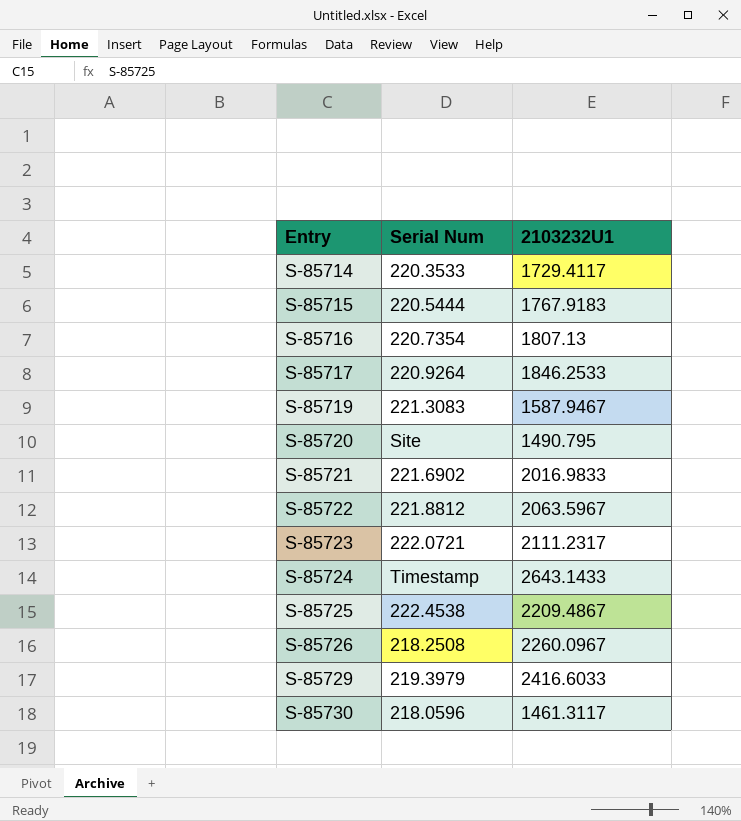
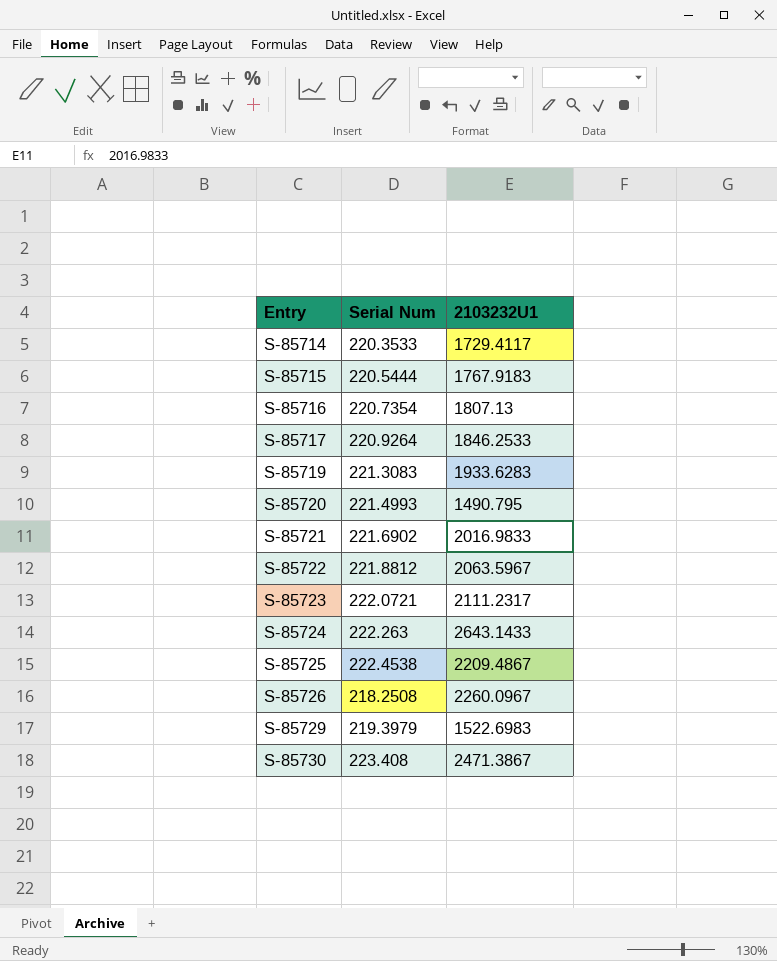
S-85719 | 2103232U1: 1587.9467 -> 1933.6283
S-85720 | Serial Num: Site -> 221.4993
S-85724 | Serial Num: Timestamp -> 222.263
S-85729 | 2103232U1: 2416.6033 -> 1522.6983
S-85730 | Serial Num: 218.0596 -> 223.408
S-85730 | 2103232U1: 1461.3117 -> 2471.3867

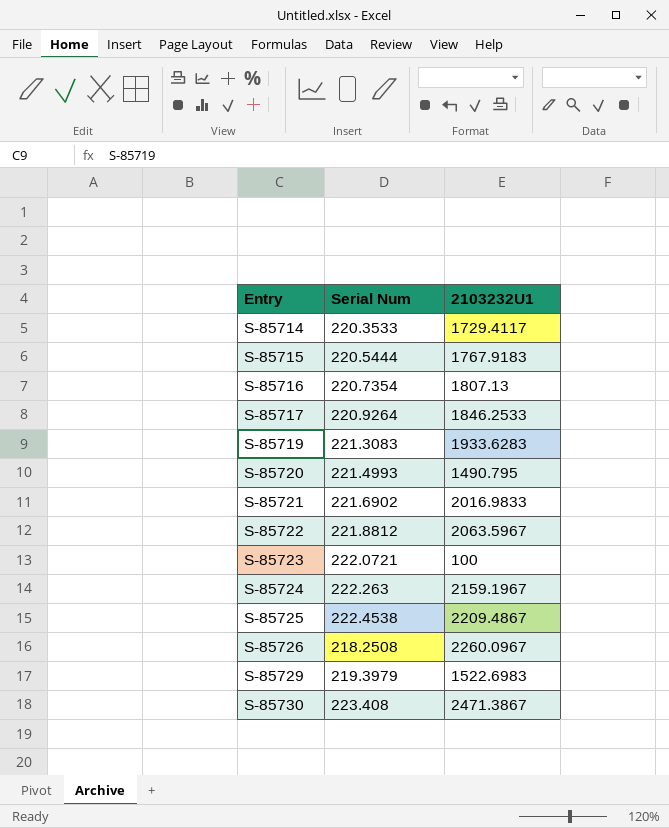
S-85723 | 2103232U1: 2111.2317 -> 100
S-85724 | 2103232U1: 2643.1433 -> 2159.1967

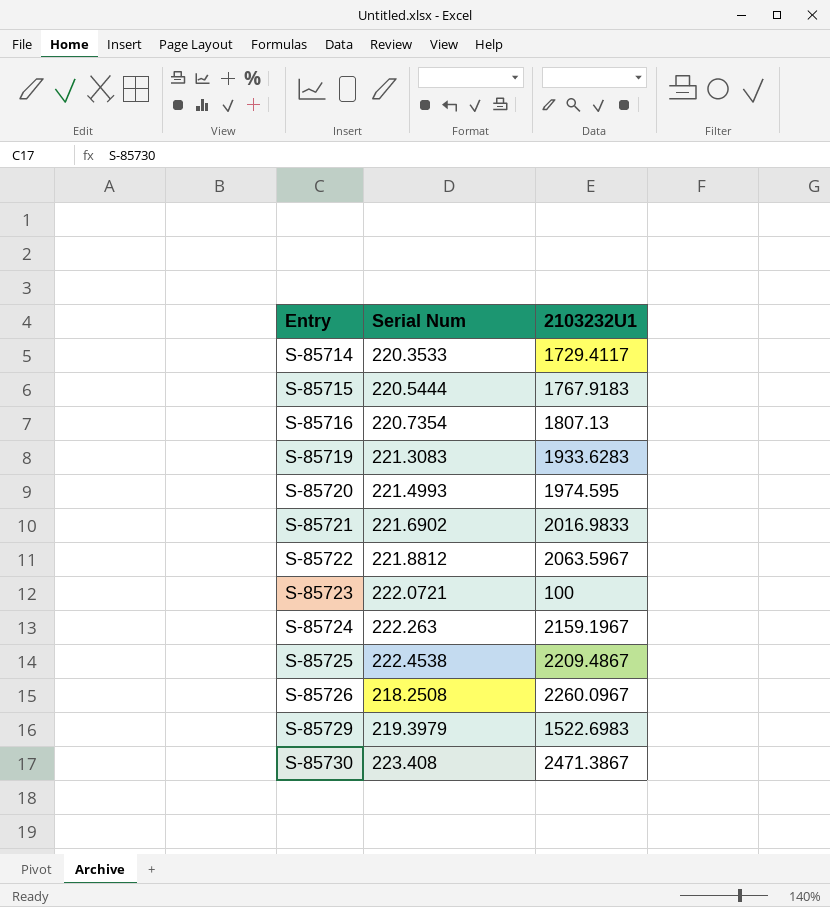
row S-85717: 220.9264 | 1846.2533 -> none
S-85720 | 2103232U1: 1490.795 -> 1974.595

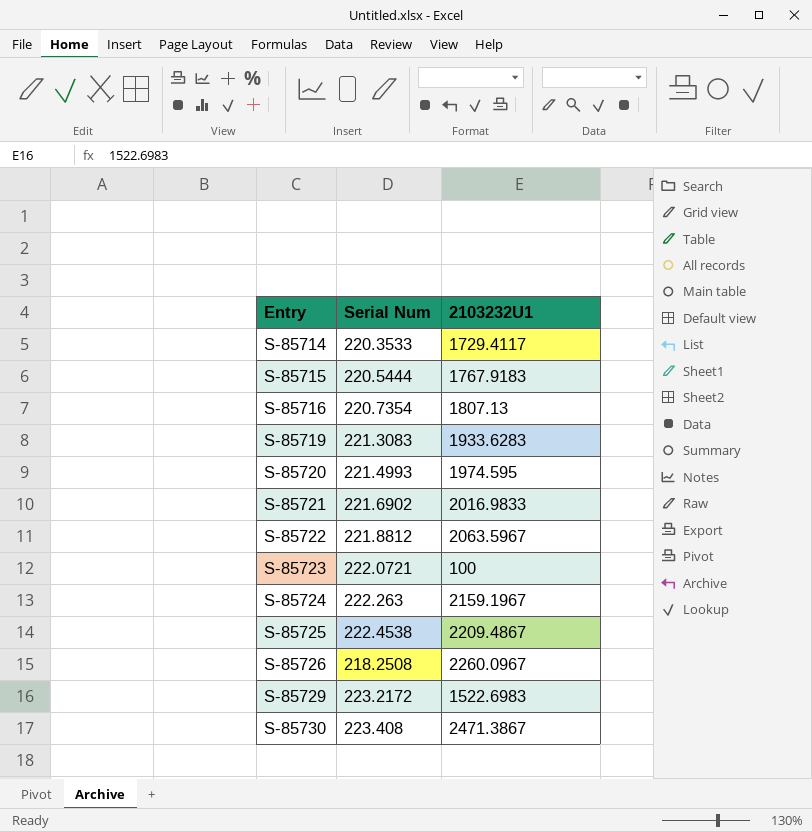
S-85729 | Serial Num: 219.3979 -> 223.2172

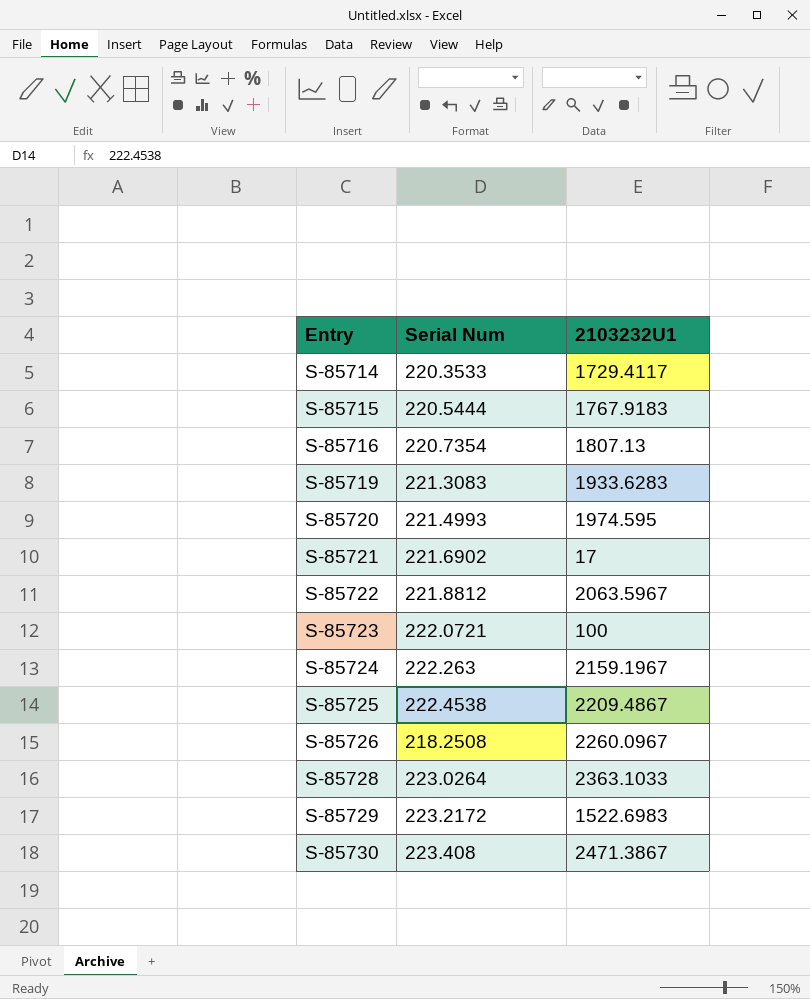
S-85721 | 2103232U1: 2016.9833 -> 17
row S-85728: none -> 223.0264 | 2363.1033

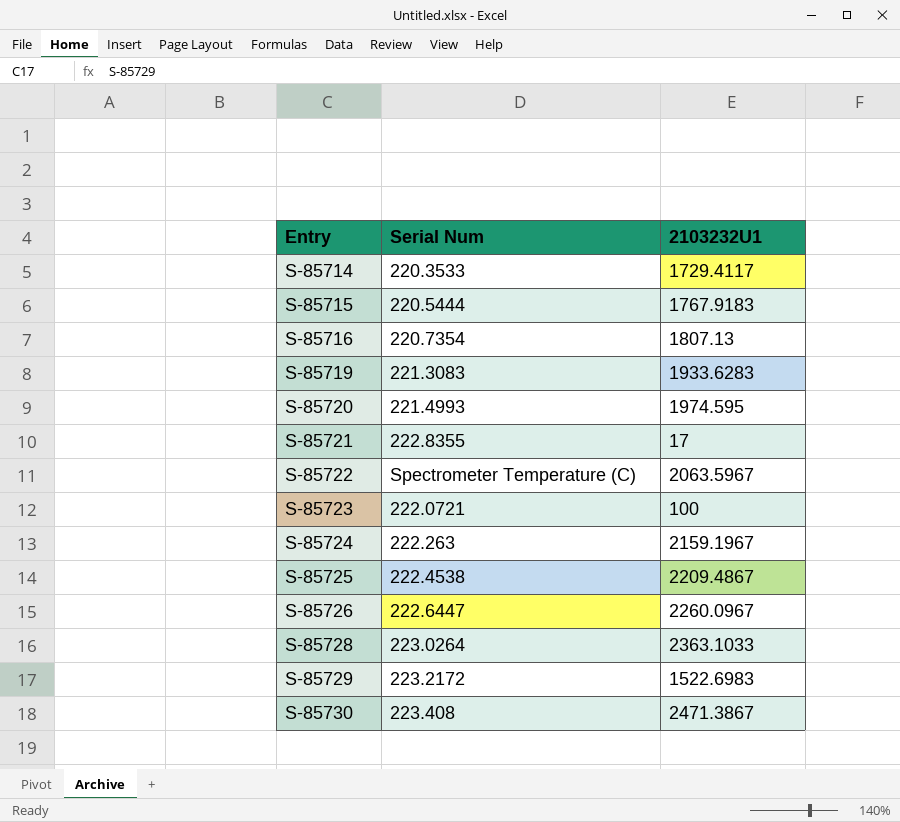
S-85721 | Serial Num: 221.6902 -> 222.8355
S-85722 | Serial Num: 221.8812 -> Spectrometer Temperature (C)
S-85726 | Serial Num: 218.2508 -> 222.6447

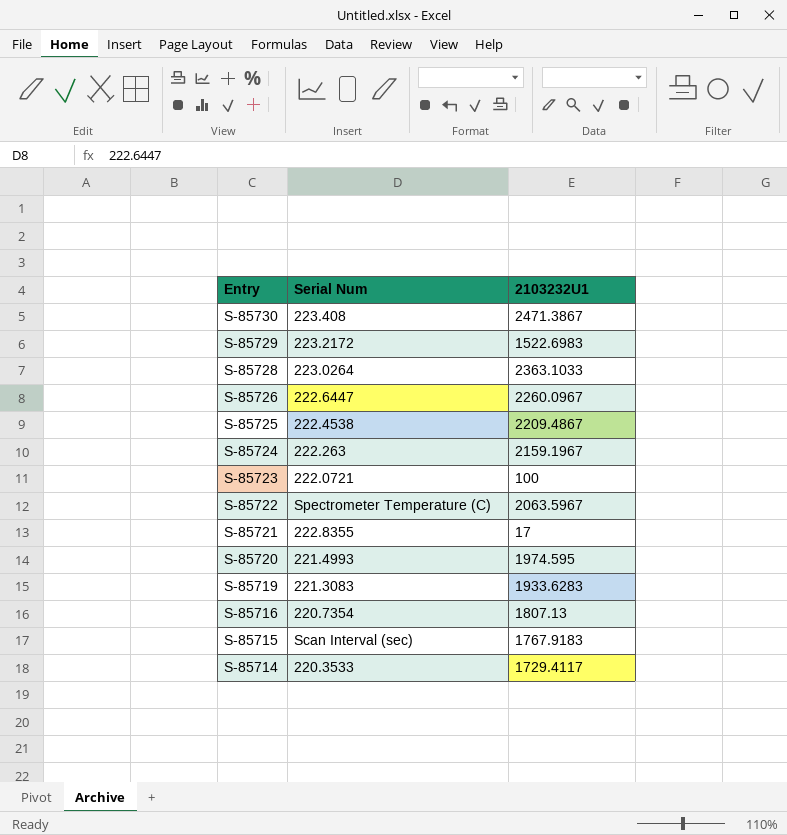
row order: Entry ascending -> Entry descending
S-85715 | Serial Num: 220.5444 -> Scan Interval (sec)

